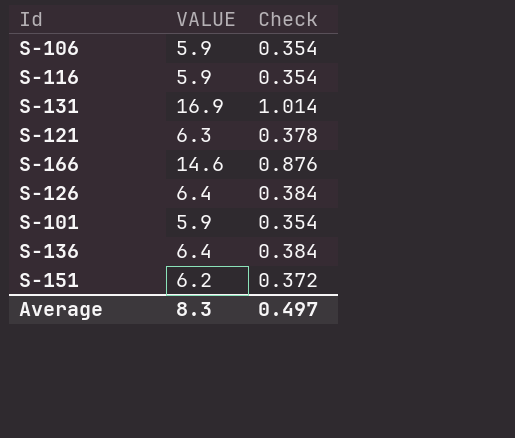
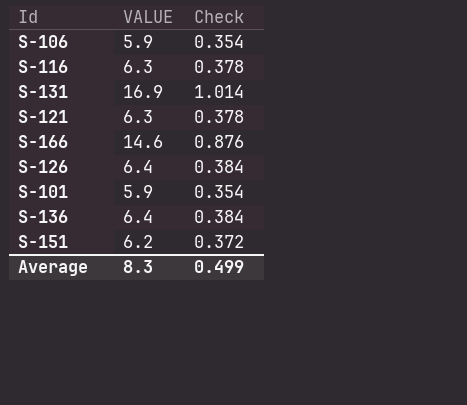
S-116 | VALUE: 5.9 -> 6.3
S-116 | Check: 0.354 -> 0.378
Average | Check: 0.497 -> 0.499

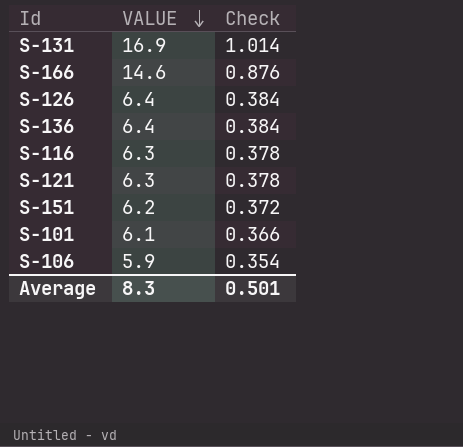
row order: none -> VALUE descending
S-101 | VALUE: 5.9 -> 6.1
S-101 | Check: 0.354 -> 0.366
Average | Check: 0.499 -> 0.501

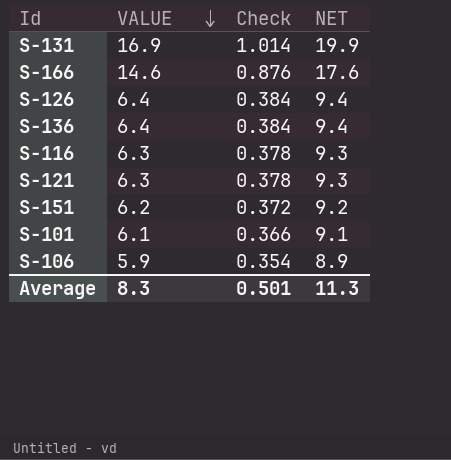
column NET | formula: none -> [VALUE] + 3

